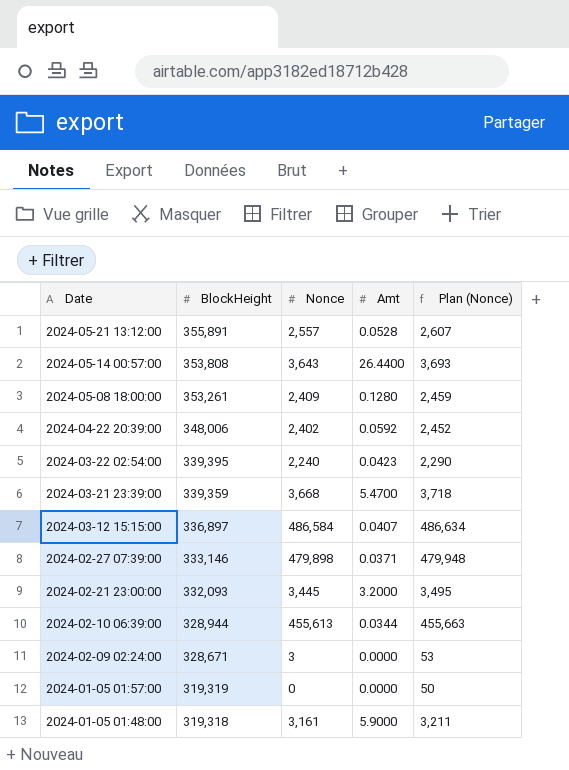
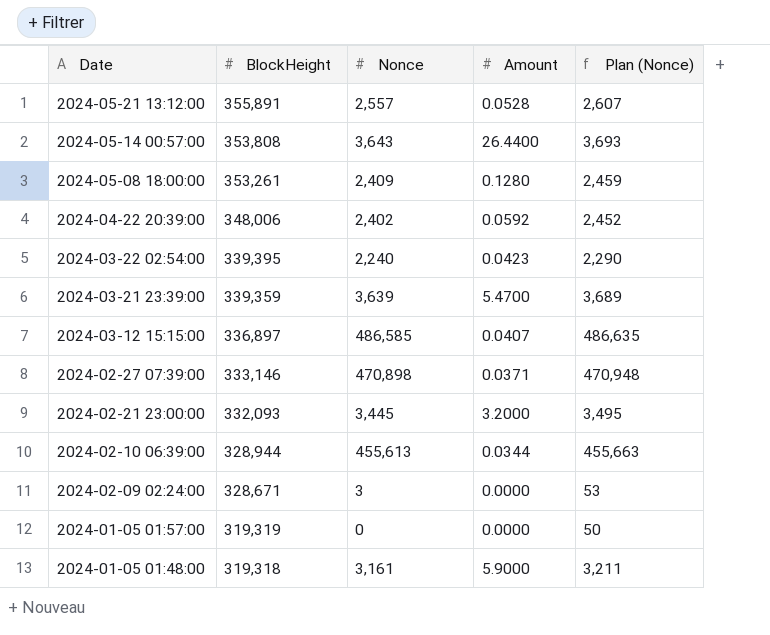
column name: Amt -> Amount
2024-03-21 23:39:00 | Nonce: 3,668 -> 3,639
2024-03-21 23:39:00 | Plan (Nonce): 3,718 -> 3,689
2024-03-12 15:15:00 | Nonce: 486,584 -> 486,585
2024-03-12 15:15:00 | Plan (Nonce): 486,634 -> 486,635
2024-02-27 07:39:00 | Nonce: 479,898 -> 470,898
2024-02-27 07:39:00 | Plan (Nonce): 479,948 -> 470,948

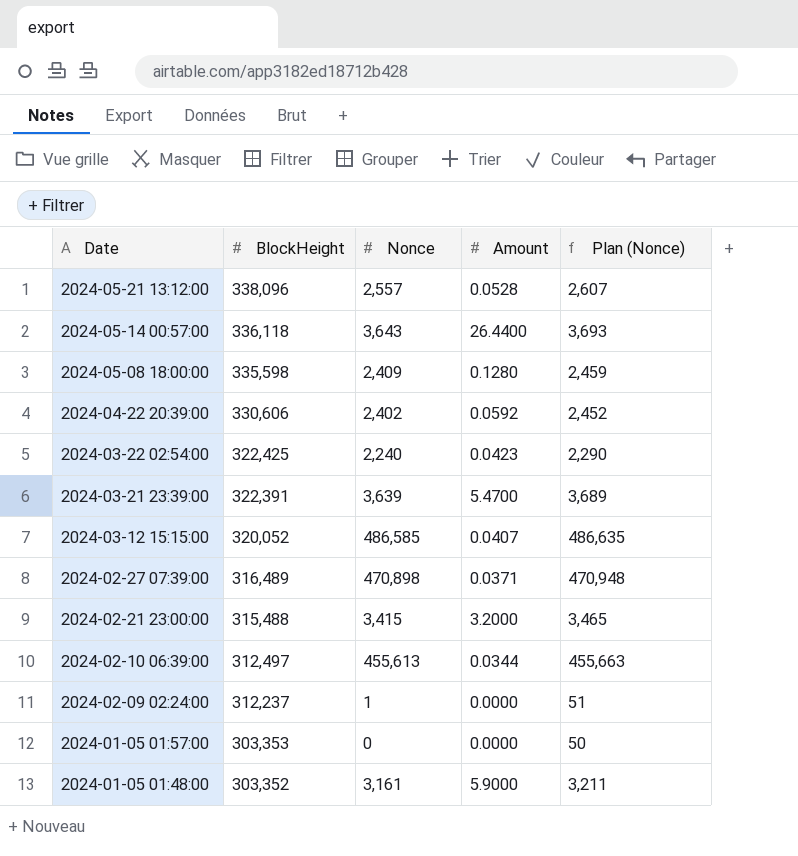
2024-05-21 13:12:00 | BlockHeight: 355,891 -> 338,096
2024-05-14 00:57:00 | BlockHeight: 353,808 -> 336,118
2024-05-08 18:00:00 | BlockHeight: 353,261 -> 335,598
2024-04-22 20:39:00 | BlockHeight: 348,006 -> 330,606
2024-03-22 02:54:00 | BlockHeight: 339,395 -> 322,425
2024-03-21 23:39:00 | BlockHeight: 339,359 -> 322,391
2024-03-12 15:15:00 | BlockHeight: 336,897 -> 320,052
2024-02-27 07:39:00 | BlockHeight: 333,146 -> 316,489
2024-02-21 23:00:00 | BlockHeight: 332,093 -> 315,488
2024-02-21 23:00:00 | Nonce: 3,445 -> 3,415
2024-02-21 23:00:00 | Plan (Nonce): 3,495 -> 3,465
2024-02-10 06:39:00 | BlockHeight: 328,944 -> 312,497
2024-02-09 02:24:00 | BlockHeight: 328,671 -> 312,237
2024-02-09 02:24:00 | Nonce: 3 -> 1
2024-02-09 02:24:00 | Plan (Nonce): 53 -> 51
2024-01-05 01:57:00 | BlockHeight: 319,319 -> 303,353
2024-01-05 01:48:00 | BlockHeight: 319,318 -> 303,352

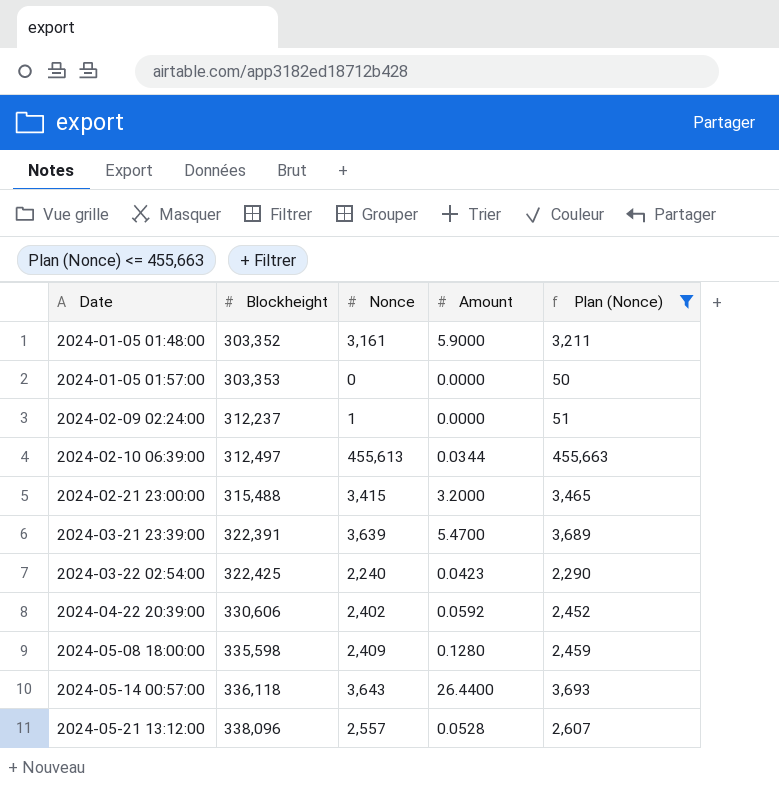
filter: none -> Plan (Nonce) <= 455,663
row order: Date descending -> Date ascending
column name: BlockHeight -> Blockheight

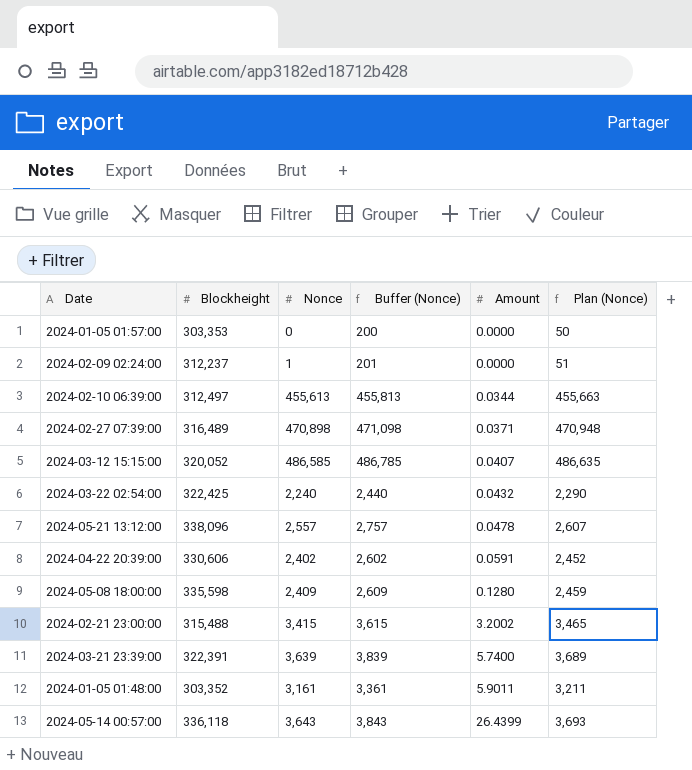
filter: Plan (Nonce) <= 455,663 -> none
row order: Date ascending -> Amount ascending
column Buffer (Nonce) | formula: none -> [Nonce] + 200
2024-03-22 02:54:00 | Amount: 0.0423 -> 0.0432
2024-05-21 13:12:00 | Amount: 0.0528 -> 0.0478
2024-04-22 20:39:00 | Amount: 0.0592 -> 0.0591
2024-02-21 23:00:00 | Amount: 3.2000 -> 3.2002
2024-03-21 23:39:00 | Amount: 5.4700 -> 5.7400
2024-01-05 01:48:00 | Amount: 5.9000 -> 5.9011
2024-05-14 00:57:00 | Amount: 26.4400 -> 26.4399

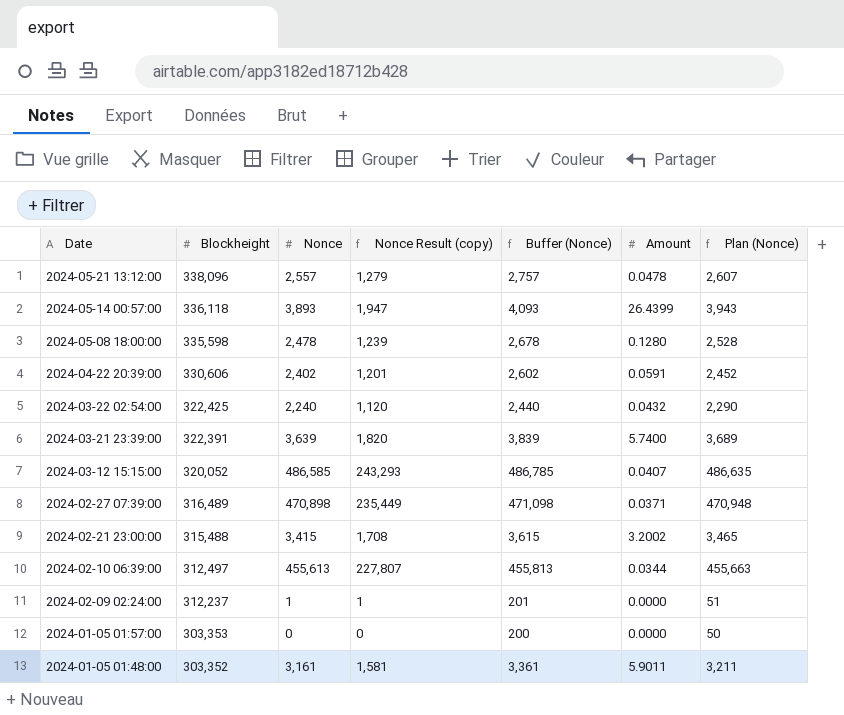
row order: Amount ascending -> Date descending
column Nonce Result (copy) | formula: none -> [Nonce] * 0.5
2024-05-14 00:57:00 | Nonce: 3,643 -> 3,893
2024-05-14 00:57:00 | Buffer (Nonce): 3,843 -> 4,093
2024-05-14 00:57:00 | Plan (Nonce): 3,693 -> 3,943
2024-05-08 18:00:00 | Nonce: 2,409 -> 2,478
2024-05-08 18:00:00 | Buffer (Nonce): 2,609 -> 2,678
2024-05-08 18:00:00 | Plan (Nonce): 2,459 -> 2,528

